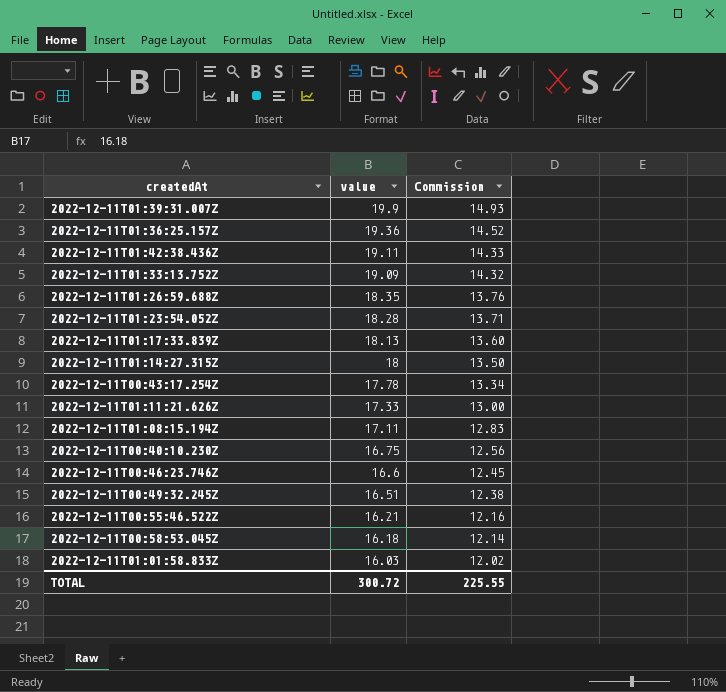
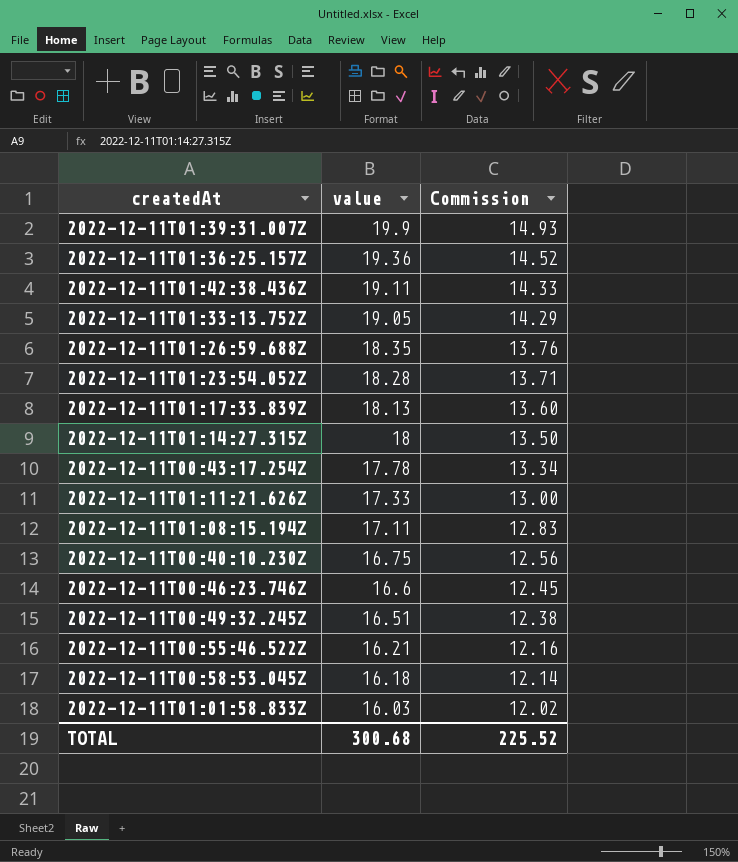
2022-12-11T01:33:13.752Z | value: 19.09 -> 19.05
2022-12-11T01:33:13.752Z | Commission: 14.32 -> 14.29
TOTAL | value: 300.72 -> 300.68
TOTAL | Commission: 225.55 -> 225.52

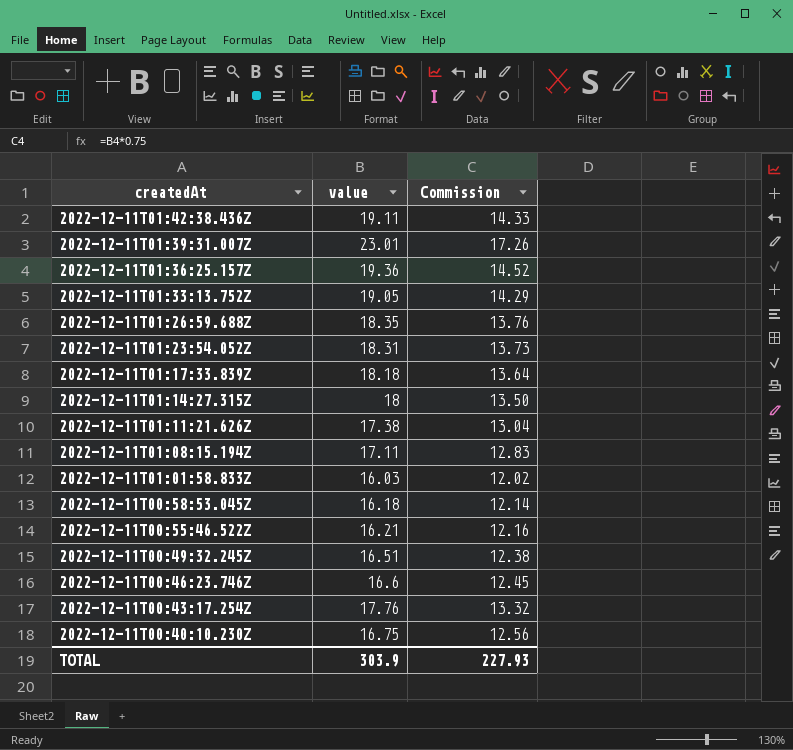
row order: value descending -> createdAt descending
2022-12-11T01:39:31.007Z | value: 19.9 -> 23.01
2022-12-11T01:39:31.007Z | Commission: 14.93 -> 17.26
2022-12-11T01:23:54.052Z | value: 18.28 -> 18.31
2022-12-11T01:23:54.052Z | Commission: 13.71 -> 13.73
2022-12-11T01:17:33.839Z | value: 18.13 -> 18.18
2022-12-11T01:17:33.839Z | Commission: 13.60 -> 13.64
2022-12-11T01:11:21.626Z | value: 17.33 -> 17.38
2022-12-11T01:11:21.626Z | Commission: 13.00 -> 13.04
2022-12-11T00:43:17.254Z | value: 17.78 -> 17.76
2022-12-11T00:43:17.254Z | Commission: 13.34 -> 13.32
TOTAL | value: 300.68 -> 303.9
TOTAL | Commission: 225.52 -> 227.93

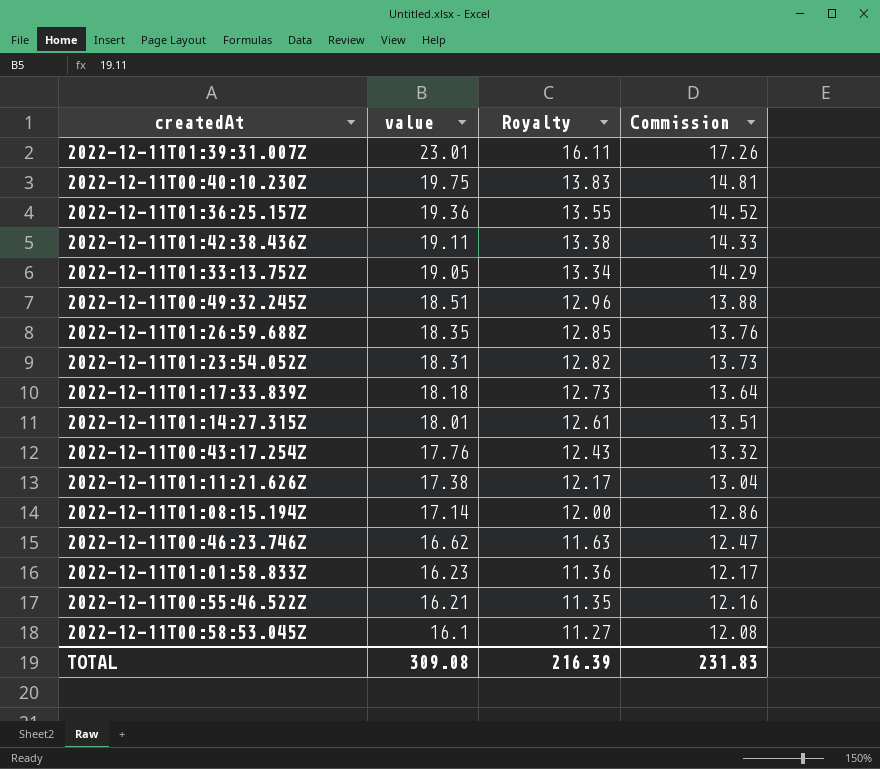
row order: createdAt descending -> value descending
column Royalty | formula: none -> [value] * 0.7
2022-12-11T00:40:10.230Z | value: 16.75 -> 19.75
2022-12-11T00:40:10.230Z | Commission: 12.56 -> 14.81
2022-12-11T00:49:32.245Z | value: 16.51 -> 18.51
2022-12-11T00:49:32.245Z | Commission: 12.38 -> 13.88
2022-12-11T01:14:27.315Z | value: 18 -> 18.01
2022-12-11T01:14:27.315Z | Commission: 13.50 -> 13.51
2022-12-11T01:08:15.194Z | value: 17.11 -> 17.14
2022-12-11T01:08:15.194Z | Commission: 12.83 -> 12.86
2022-12-11T00:46:23.746Z | value: 16.6 -> 16.62
2022-12-11T00:46:23.746Z | Commission: 12.45 -> 12.47
2022-12-11T01:01:58.833Z | value: 16.03 -> 16.23
2022-12-11T01:01:58.833Z | Commission: 12.02 -> 12.17
2022-12-11T00:58:53.045Z | value: 16.18 -> 16.1
2022-12-11T00:58:53.045Z | Commission: 12.14 -> 12.08
TOTAL | value: 303.9 -> 309.08
TOTAL | Commission: 227.93 -> 231.83

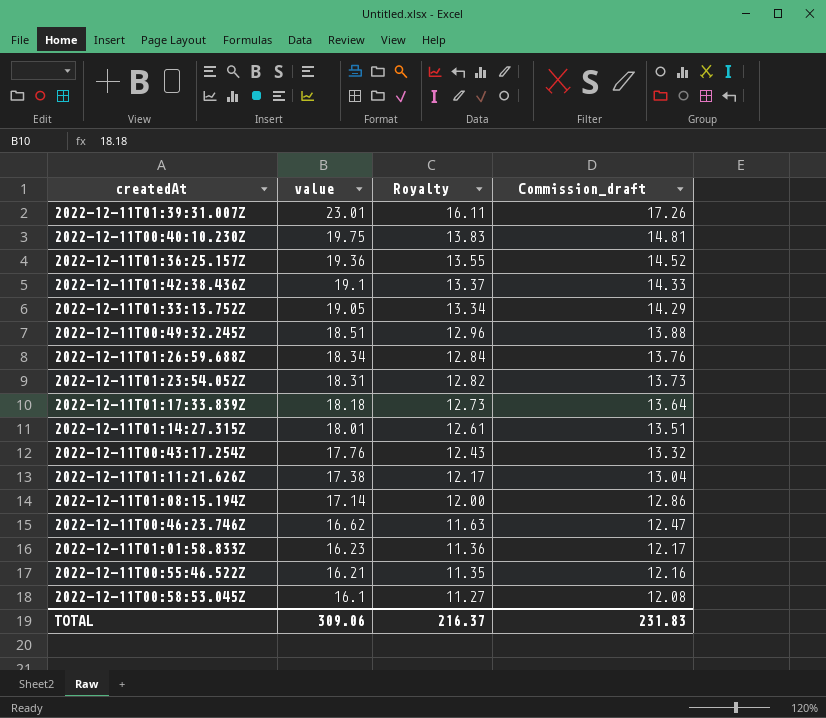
column name: Commission -> Commission_draft
2022-12-11T01:42:38.436Z | value: 19.11 -> 19.1
2022-12-11T01:42:38.436Z | Royalty: 13.38 -> 13.37
2022-12-11T01:26:59.688Z | value: 18.35 -> 18.34
2022-12-11T01:26:59.688Z | Royalty: 12.85 -> 12.84
TOTAL | value: 309.08 -> 309.06
TOTAL | Royalty: 216.39 -> 216.37

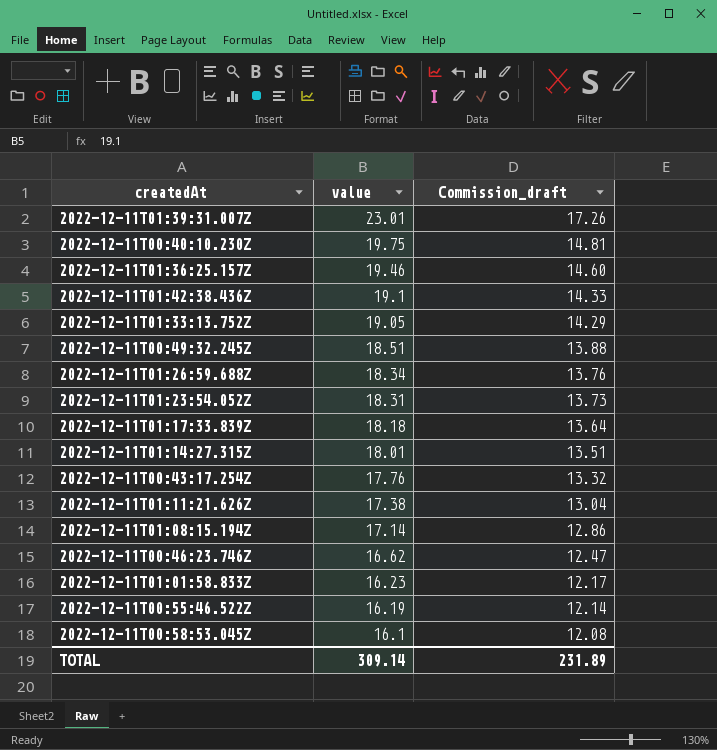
column Royalty | formula: [value] * 0.7 -> none
2022-12-11T01:36:25.157Z | value: 19.36 -> 19.46
2022-12-11T01:36:25.157Z | Commission_draft: 14.52 -> 14.60
2022-12-11T00:55:46.522Z | value: 16.21 -> 16.19
2022-12-11T00:55:46.522Z | Commission_draft: 12.16 -> 12.14
TOTAL | value: 309.06 -> 309.14
TOTAL | Commission_draft: 231.83 -> 231.89

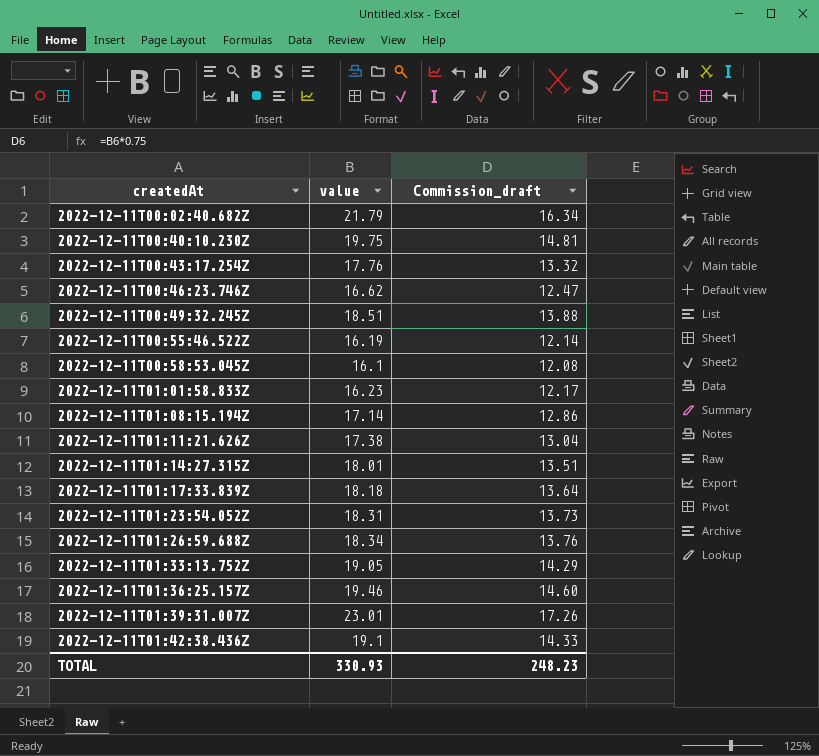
row order: value descending -> createdAt ascending
row 2022-12-11T00:02:40.682Z: none -> 21.79 | 16.34
TOTAL | value: 309.14 -> 330.93
TOTAL | Commission_draft: 231.89 -> 248.23

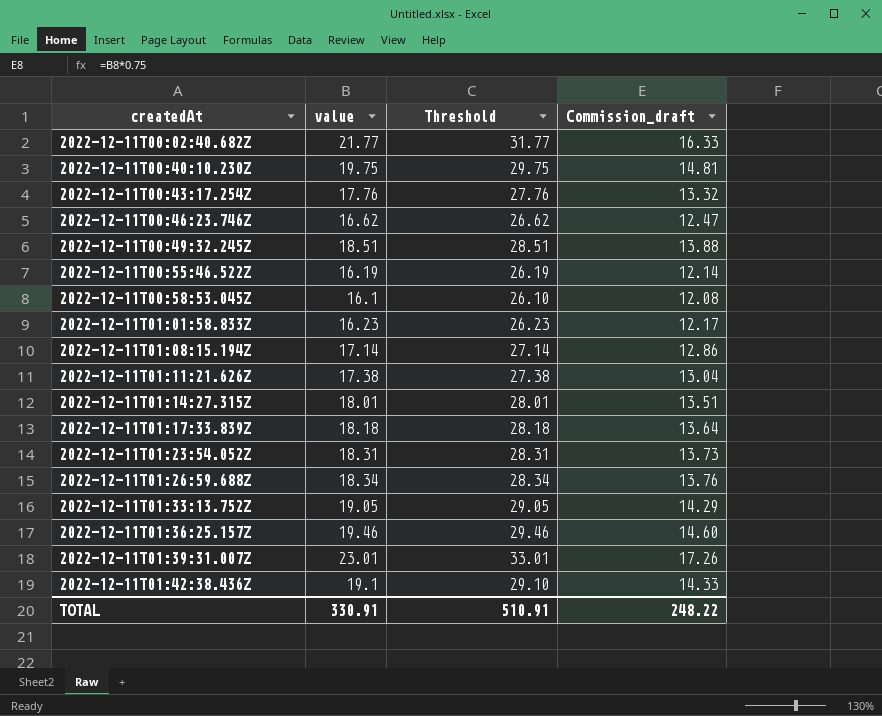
column Threshold | formula: none -> [value] + 10
2022-12-11T00:02:40.682Z | value: 21.79 -> 21.77
2022-12-11T00:02:40.682Z | Commission_draft: 16.34 -> 16.33
TOTAL | value: 330.93 -> 330.91
TOTAL | Commission_draft: 248.23 -> 248.22

